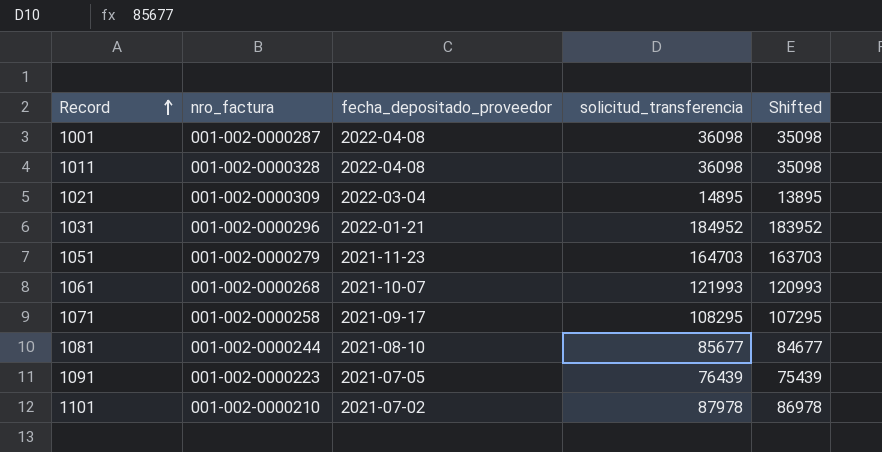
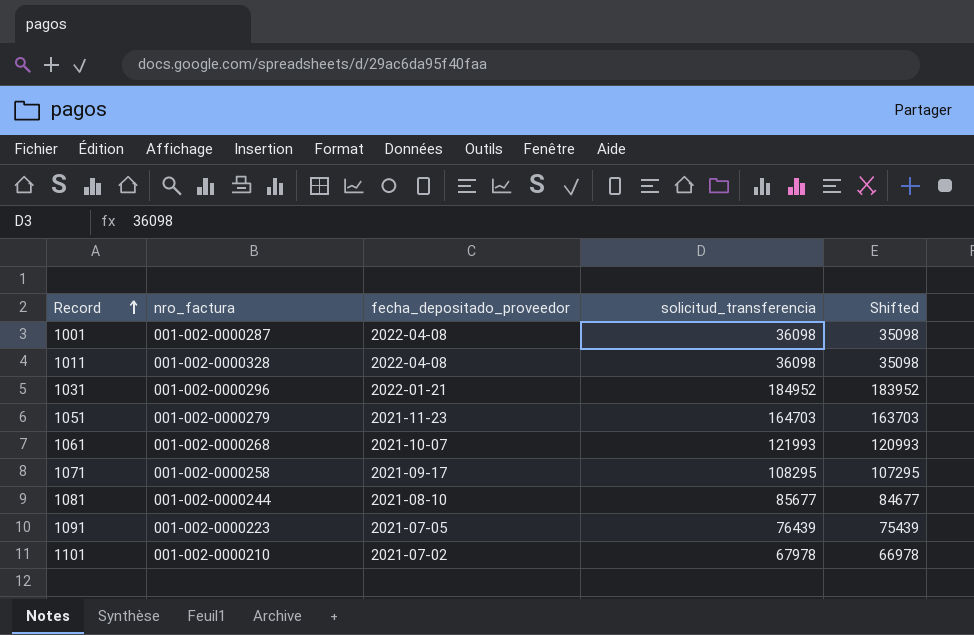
row 1021: 001-002-0000309 | 2022-03-04 | 14895 | 13895 -> none
1101 | solicitud_transferencia: 87978 -> 67978
1101 | Shifted: 86978 -> 66978

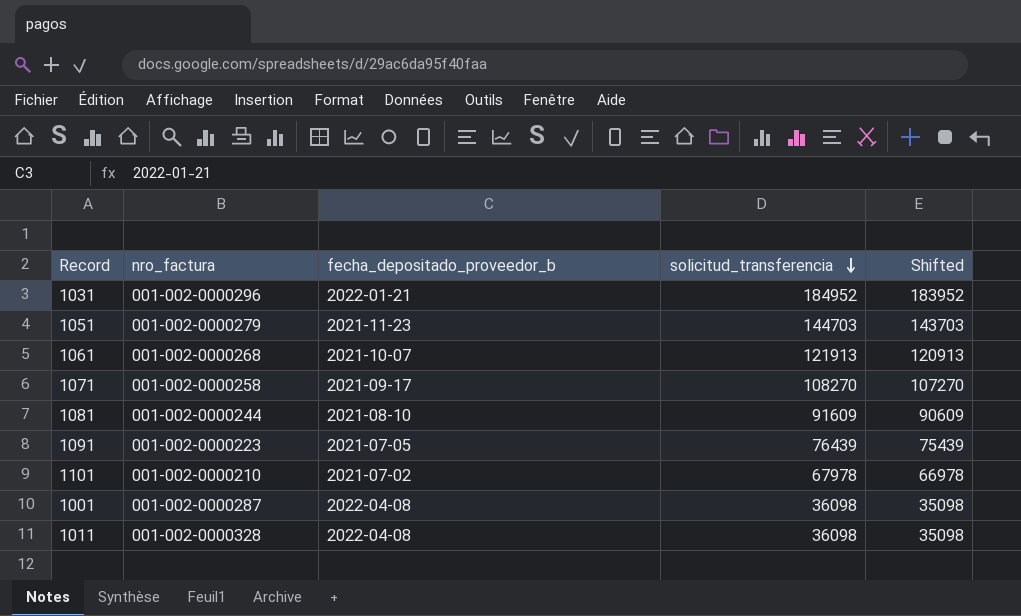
row order: Record ascending -> solicitud_transferencia descending
column name: fecha_depositado_proveedor -> fecha_depositado_proveedor_b
1051 | solicitud_transferencia: 164703 -> 144703
1051 | Shifted: 163703 -> 143703
1061 | solicitud_transferencia: 121993 -> 121913
1061 | Shifted: 120993 -> 120913
1071 | solicitud_transferencia: 108295 -> 108270
1071 | Shifted: 107295 -> 107270
1081 | solicitud_transferencia: 85677 -> 91609
1081 | Shifted: 84677 -> 90609

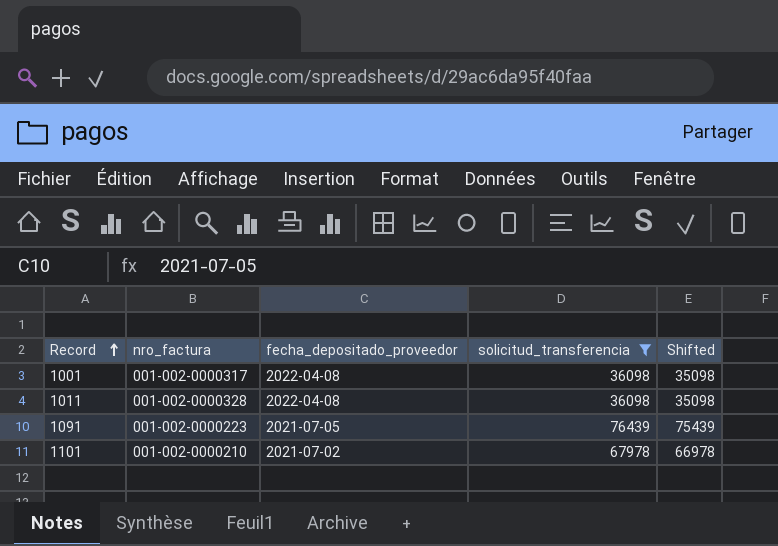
filter: none -> solicitud_transferencia <= 76439
row order: solicitud_transferencia descending -> Record ascending
column name: fecha_depositado_proveedor_b -> fecha_depositado_proveedor
1001 | nro_factura: 001-002-0000287 -> 001-002-0000317

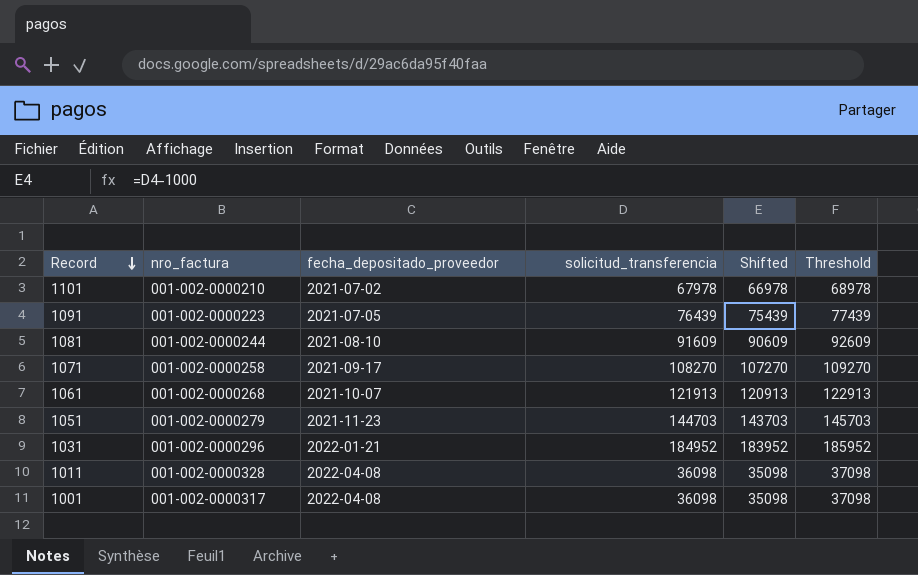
filter: solicitud_transferencia <= 76439 -> none
row order: Record ascending -> Record descending
column Threshold | formula: none -> [solicitud_transferencia] + 1000

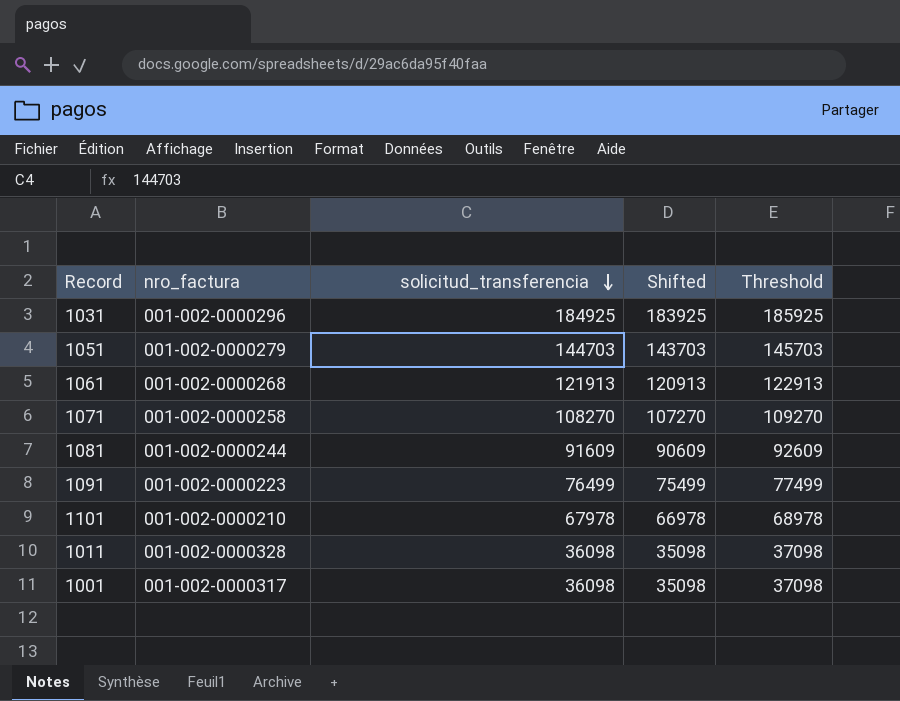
row order: Record descending -> solicitud_transferencia descending
column fecha_depositado_proveedor | position: 3 -> none
1031 | solicitud_transferencia: 184952 -> 184925
1031 | Shifted: 183952 -> 183925
1031 | Threshold: 185952 -> 185925
1091 | solicitud_transferencia: 76439 -> 76499
1091 | Shifted: 75439 -> 75499
1091 | Threshold: 77439 -> 77499

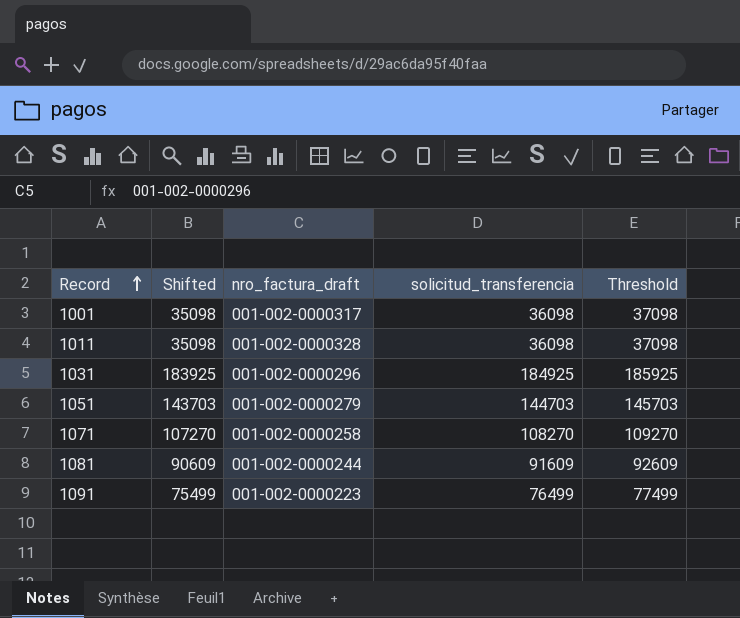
row order: solicitud_transferencia descending -> Record ascending
column Shifted | position: 4 -> 2
column name: nro_factura -> nro_factura_draft
row 1061: 001-002-0000268 | 121913 | 120913 | 122913 -> none
row 1101: 001-002-0000210 | 67978 | 66978 | 68978 -> none

